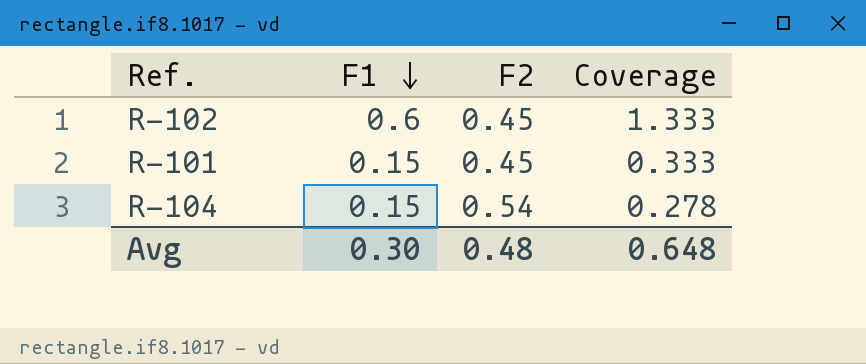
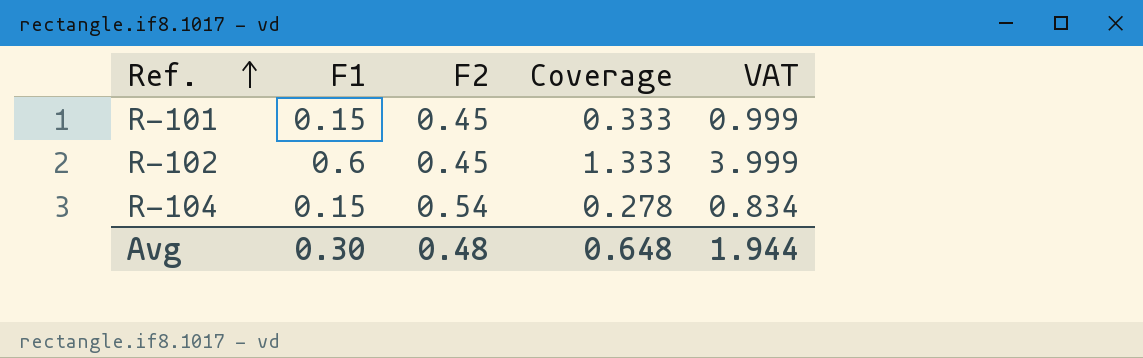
row order: F1 descending -> Ref. ascending
column VAT | formula: none -> [Coverage] * 3

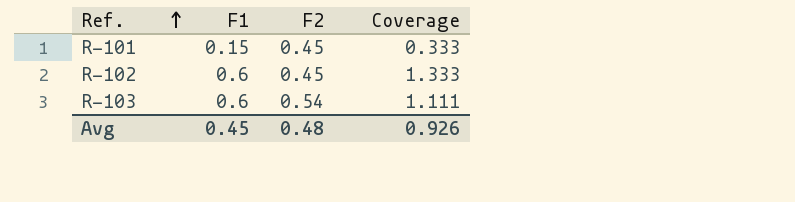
column VAT | formula: [Coverage] * 3 -> none
row R-104: 0.15 | 0.54 | 0.278 | 0.834 -> none
row R-103: none -> 0.6 | 0.54 | 1.111
Avg | F1: 0.30 -> 0.45
Avg | Coverage: 0.648 -> 0.926

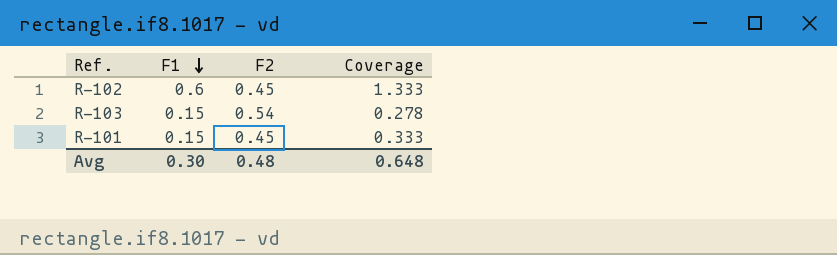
row order: Ref. ascending -> F1 descending
R-103 | F1: 0.6 -> 0.15
R-103 | Coverage: 1.111 -> 0.278
Avg | F1: 0.45 -> 0.30
Avg | Coverage: 0.926 -> 0.648

